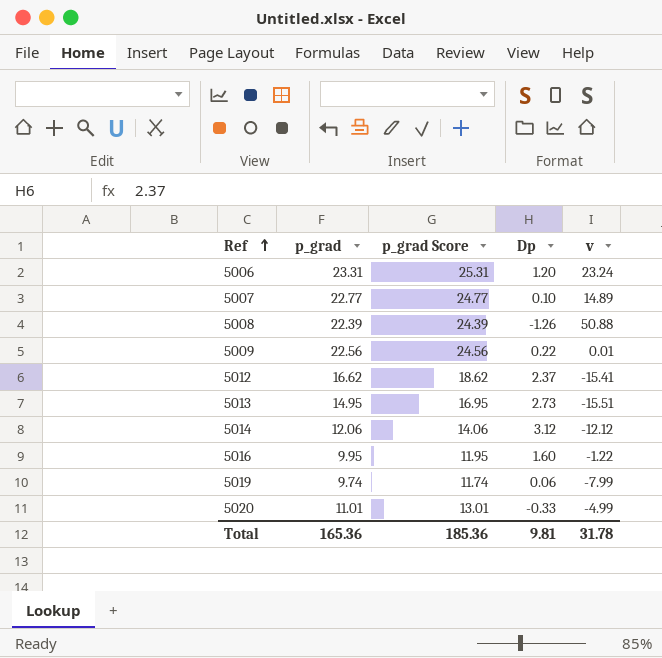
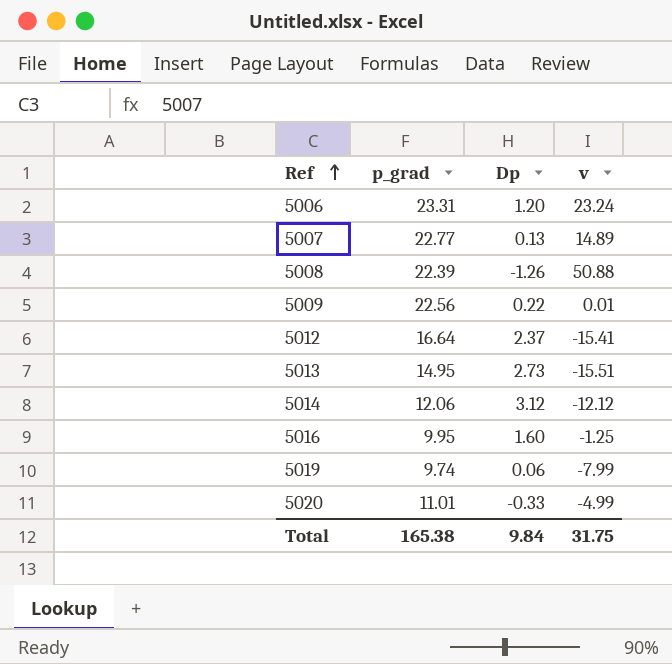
column p_grad Score | formula: [p_grad] + 2 -> none
5007 | Dp: 0.10 -> 0.13
5012 | p_grad: 16.62 -> 16.64
5016 | v: -1.22 -> -1.25
Total | p_grad: 165.36 -> 165.38
Total | Dp: 9.81 -> 9.84
Total | v: 31.78 -> 31.75

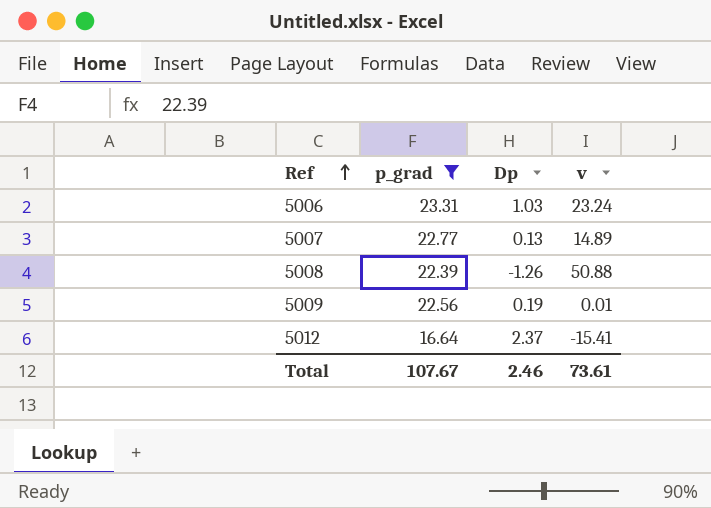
filter: none -> p_grad >= 16.64
5006 | Dp: 1.20 -> 1.03
5009 | Dp: 0.22 -> 0.19
Total | p_grad: 165.38 -> 107.67
Total | Dp: 9.84 -> 2.46
Total | v: 31.75 -> 73.61

